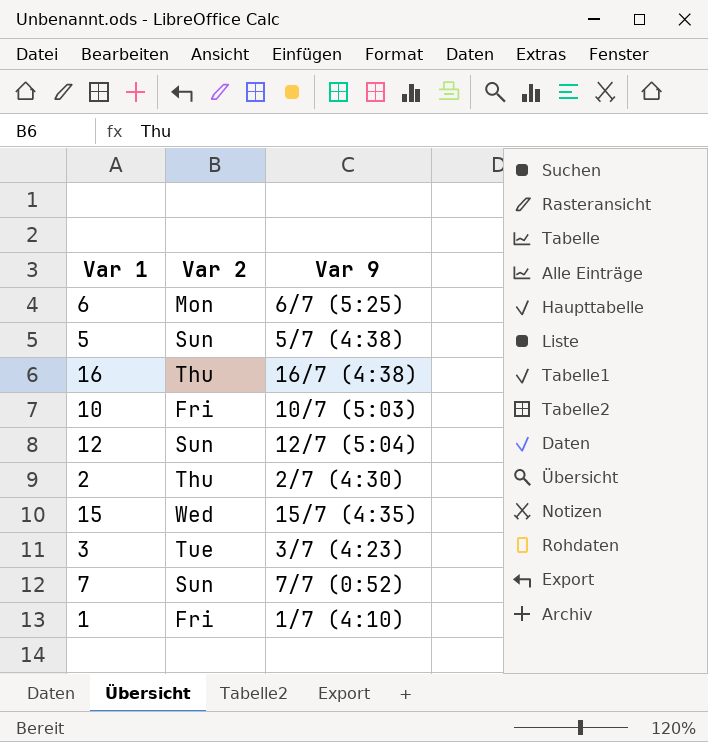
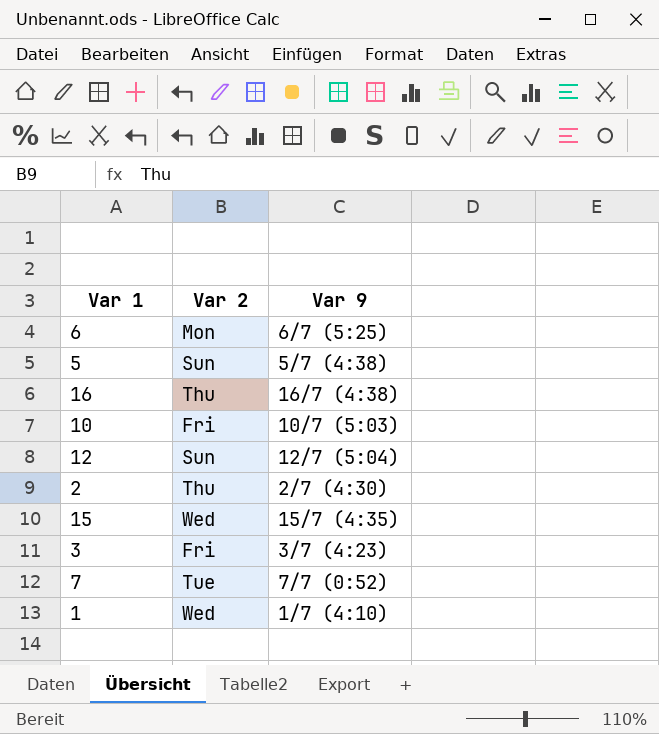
3 | Var 2: Tue -> Fri
7 | Var 2: Sun -> Tue
1 | Var 2: Fri -> Wed

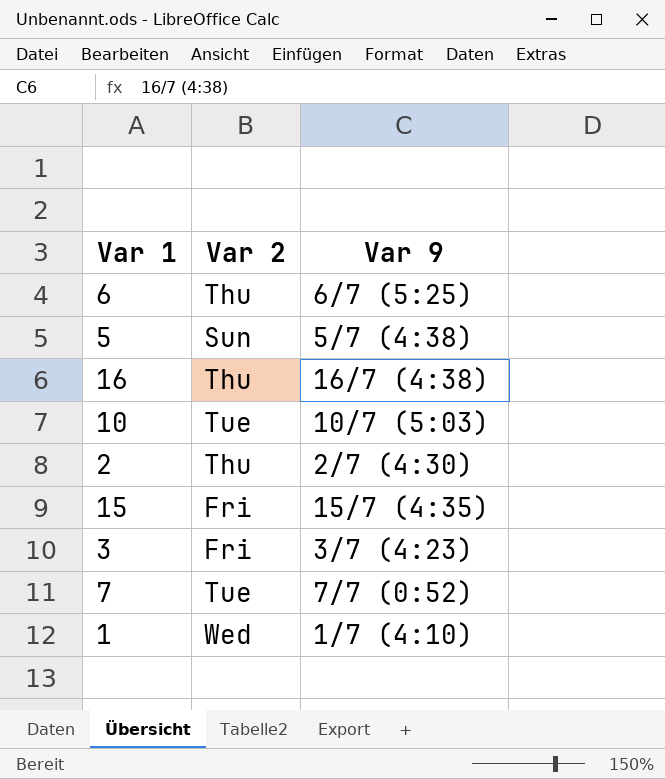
row 12: Sun | 12/7 (5:04) -> none
6 | Var 2: Mon -> Thu
10 | Var 2: Fri -> Tue
15 | Var 2: Wed -> Fri

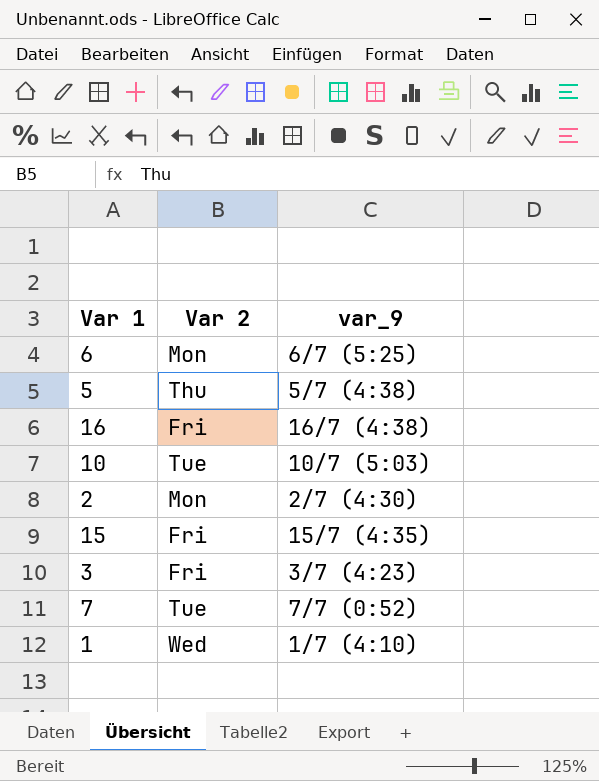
column name: Var 9 -> var_9
6 | Var 2: Thu -> Mon
5 | Var 2: Sun -> Thu
16 | Var 2: Thu -> Fri
2 | Var 2: Thu -> Mon

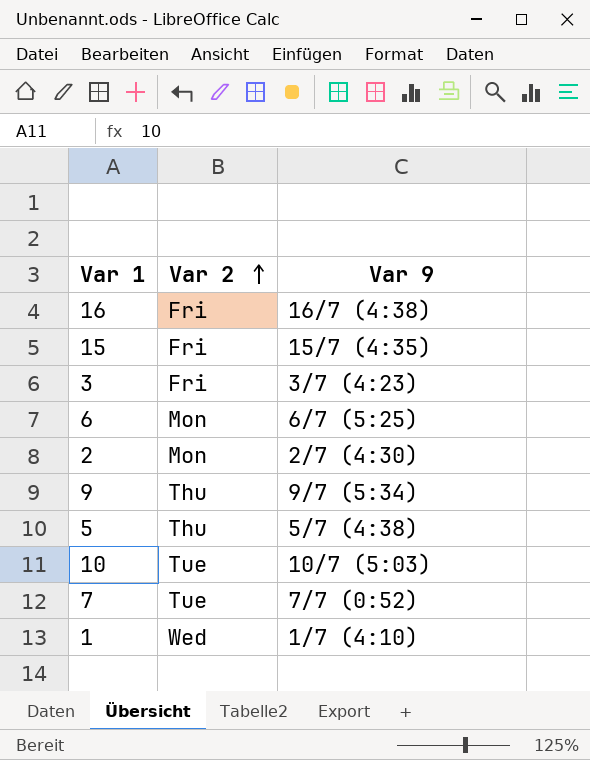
row order: none -> Var 2 ascending
column name: var_9 -> Var 9
row 9: none -> Thu | 9/7 (5:34)

